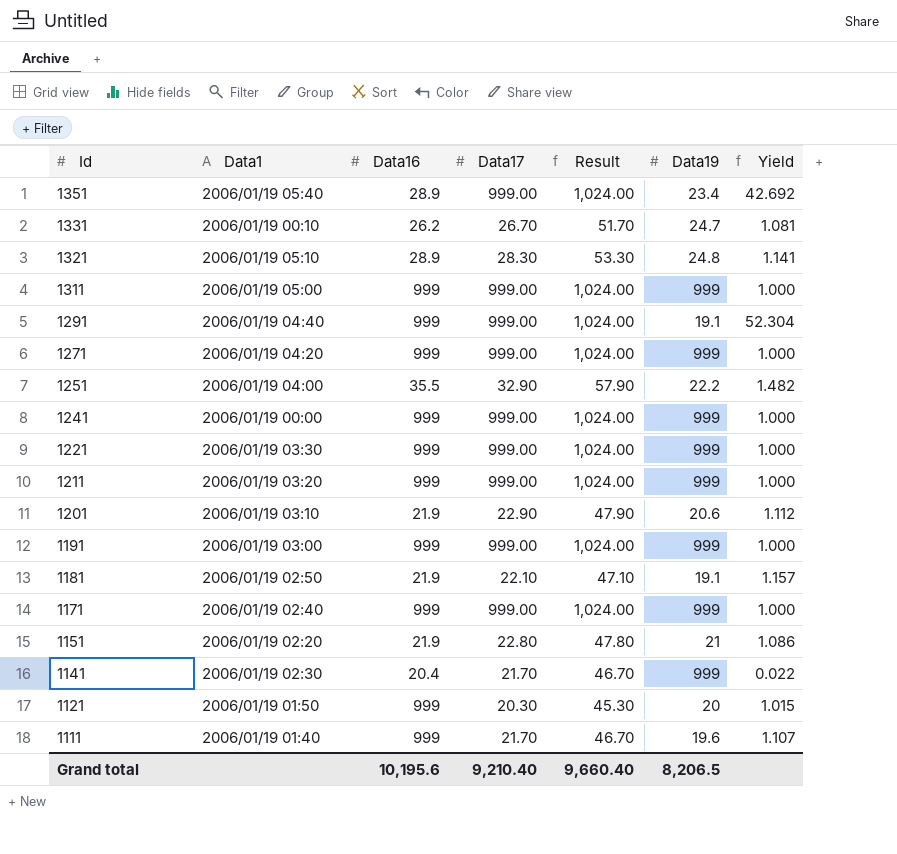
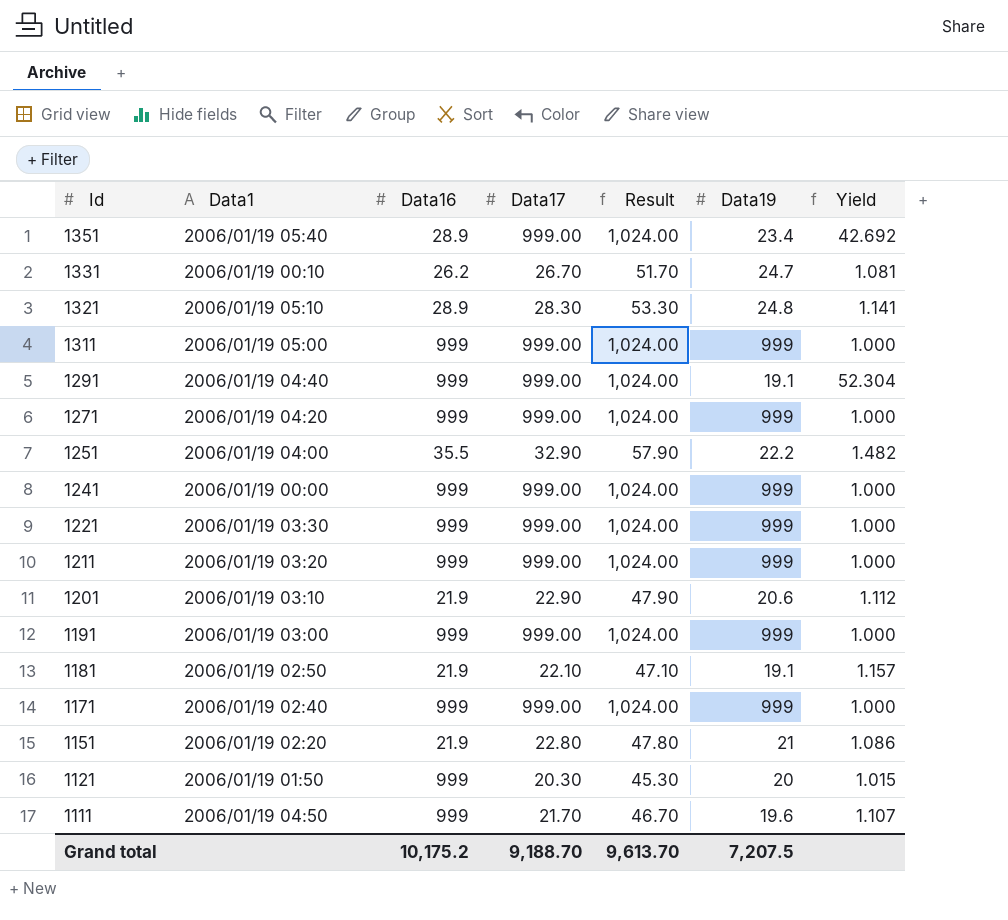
row 1141: 2006/01/19 02:30 | 20.4 | 21.70 | 46.70 | 999 | 0.022 -> none
1111 | Data1: 2006/01/19 01:40 -> 2006/01/19 04:50
Grand total | Data16: 10,195.6 -> 10,175.2
Grand total | Data17: 9,210.40 -> 9,188.70
Grand total | Result: 9,660.40 -> 9,613.70
Grand total | Data19: 8,206.5 -> 7,207.5

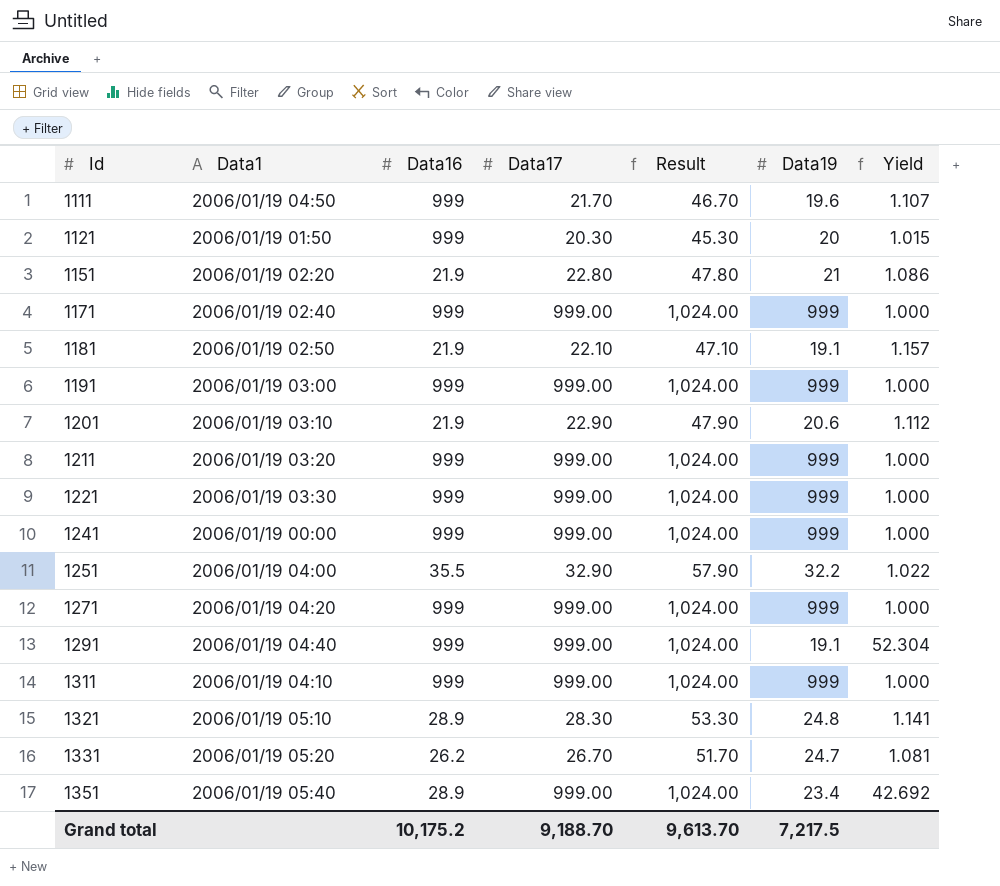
row order: Id descending -> Id ascending
1251 | Data19: 22.2 -> 32.2
1251 | Yield: 1.482 -> 1.022
1311 | Data1: 2006/01/19 05:00 -> 2006/01/19 04:10
1331 | Data1: 2006/01/19 00:10 -> 2006/01/19 05:20
Grand total | Data19: 7,207.5 -> 7,217.5

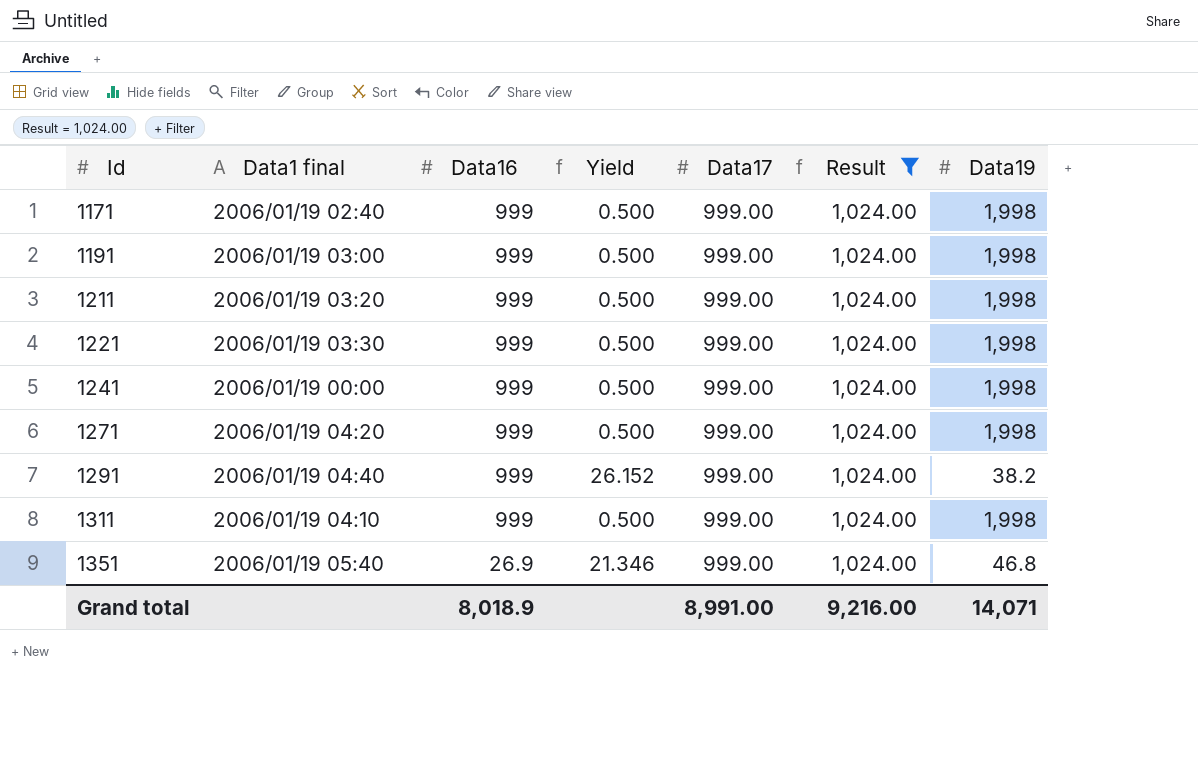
filter: none -> Result = 1,024.00
column name: Data1 -> Data1 final
column Yield | position: 7 -> 4
1171 | Yield: 1.000 -> 0.500
1171 | Data19: 999 -> 1,998
1191 | Yield: 1.000 -> 0.500
1191 | Data19: 999 -> 1,998
1211 | Yield: 1.000 -> 0.500
1211 | Data19: 999 -> 1,998
1221 | Yield: 1.000 -> 0.500
1221 | Data19: 999 -> 1,998
1241 | Yield: 1.000 -> 0.500
1241 | Data19: 999 -> 1,998
1271 | Yield: 1.000 -> 0.500
1271 | Data19: 999 -> 1,998
1291 | Yield: 52.304 -> 26.152
1291 | Data19: 19.1 -> 38.2
1311 | Yield: 1.000 -> 0.500
1311 | Data19: 999 -> 1,998
1351 | Data16: 28.9 -> 26.9
1351 | Yield: 42.692 -> 21.346
1351 | Data19: 23.4 -> 46.8
Grand total | Data16: 10,175.2 -> 8,018.9
Grand total | Data17: 9,188.70 -> 8,991.00
Grand total | Result: 9,613.70 -> 9,216.00
Grand total | Data19: 7,217.5 -> 14,071

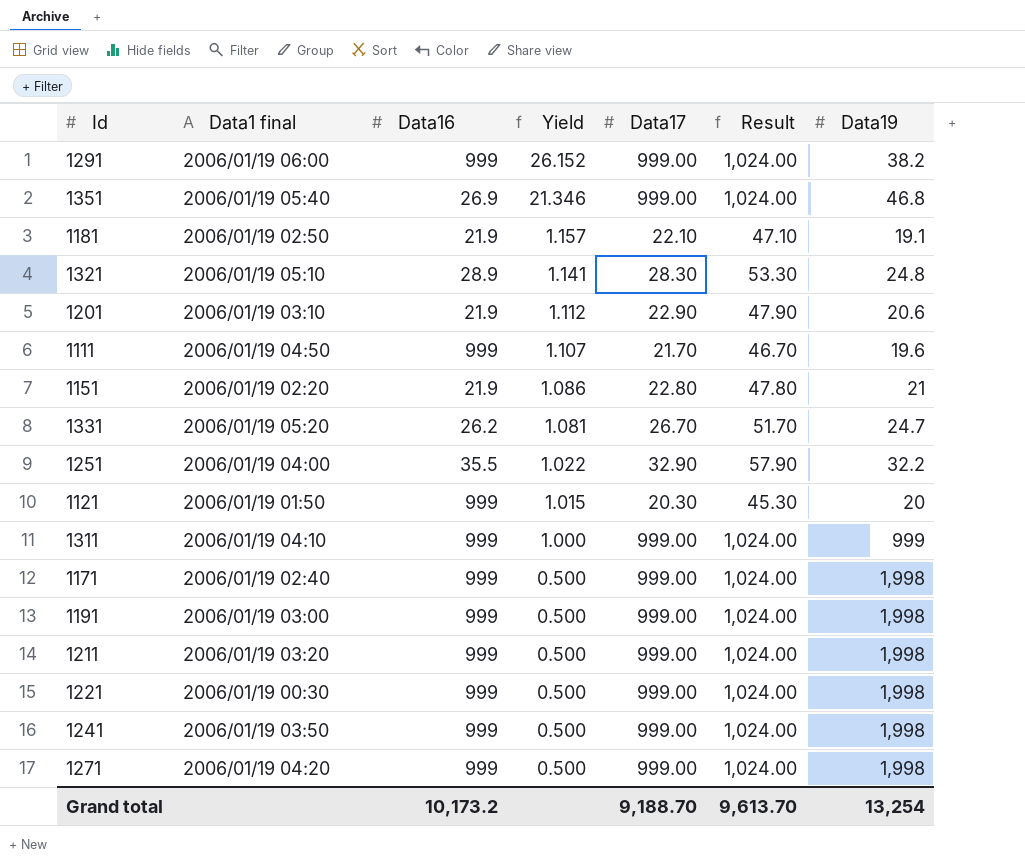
filter: Result = 1,024.00 -> none
row order: Id ascending -> Yield descending
1291 | Data1 final: 2006/01/19 04:40 -> 2006/01/19 06:00
1311 | Yield: 0.500 -> 1.000
1311 | Data19: 1,998 -> 999
1221 | Data1 final: 2006/01/19 03:30 -> 2006/01/19 00:30
1241 | Data1 final: 2006/01/19 00:00 -> 2006/01/19 03:50
Grand total | Data16: 8,018.9 -> 10,173.2
Grand total | Data17: 8,991.00 -> 9,188.70
Grand total | Result: 9,216.00 -> 9,613.70
Grand total | Data19: 14,071 -> 13,254

